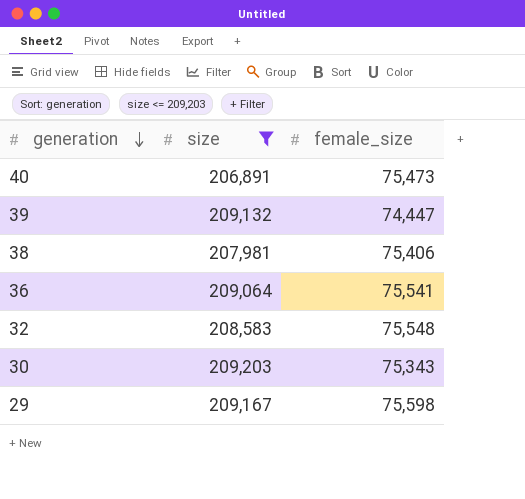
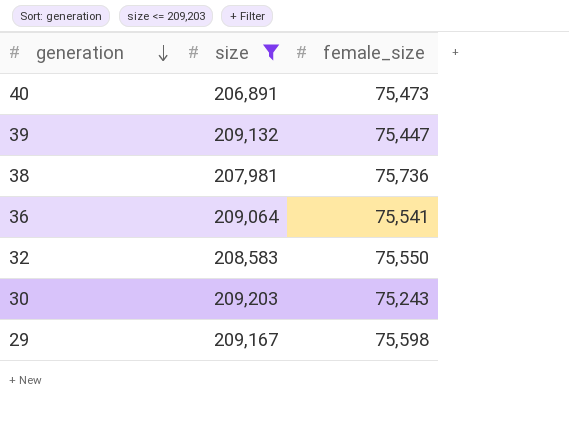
39 | female_size: 74,447 -> 75,447
38 | female_size: 75,406 -> 75,736
32 | female_size: 75,548 -> 75,550
30 | female_size: 75,343 -> 75,243

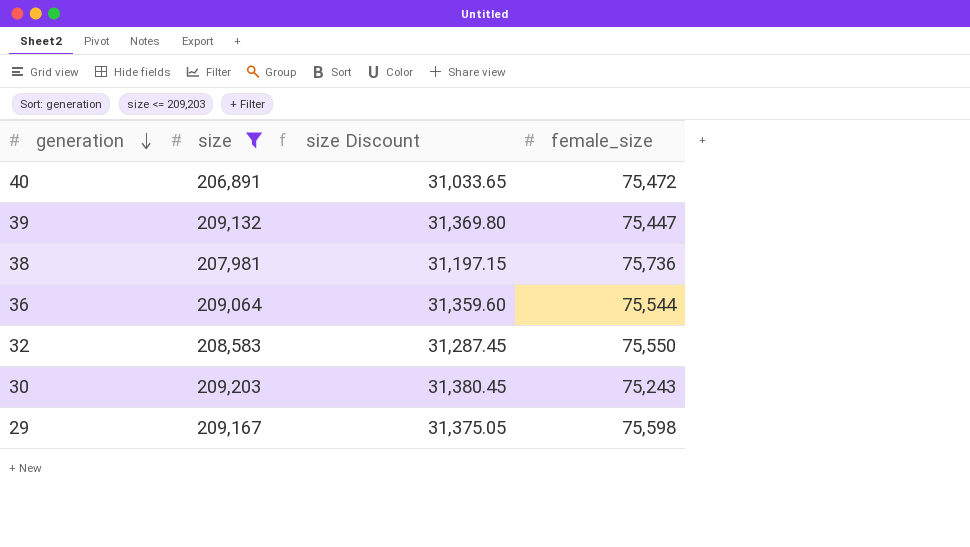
column size Discount | formula: none -> [size] * 0.15
40 | female_size: 75,473 -> 75,472
36 | female_size: 75,541 -> 75,544

